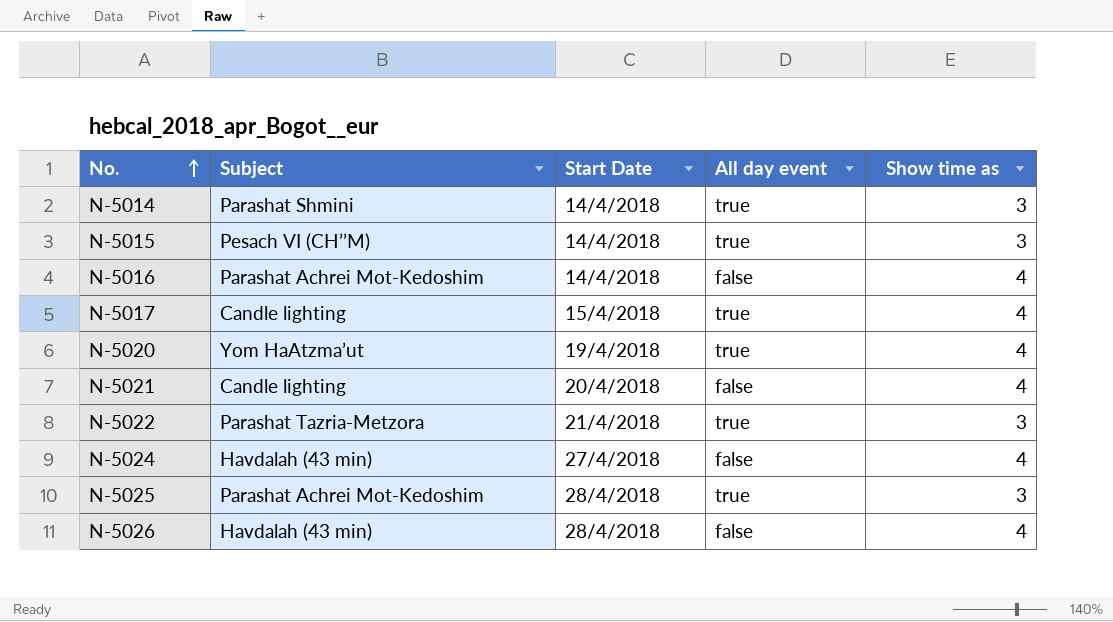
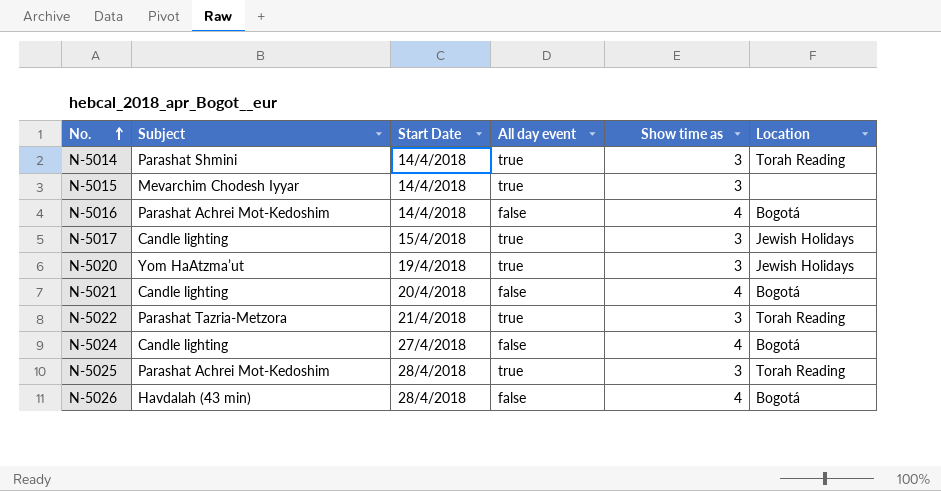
column Location | position: none -> 6
N-5015 | Subject: Pesach VI (CH’’M) -> Mevarchim Chodesh Iyyar
N-5017 | Show time as: 4 -> 3
N-5020 | Show time as: 4 -> 3
N-5024 | Subject: Havdalah (43 min) -> Candle lighting

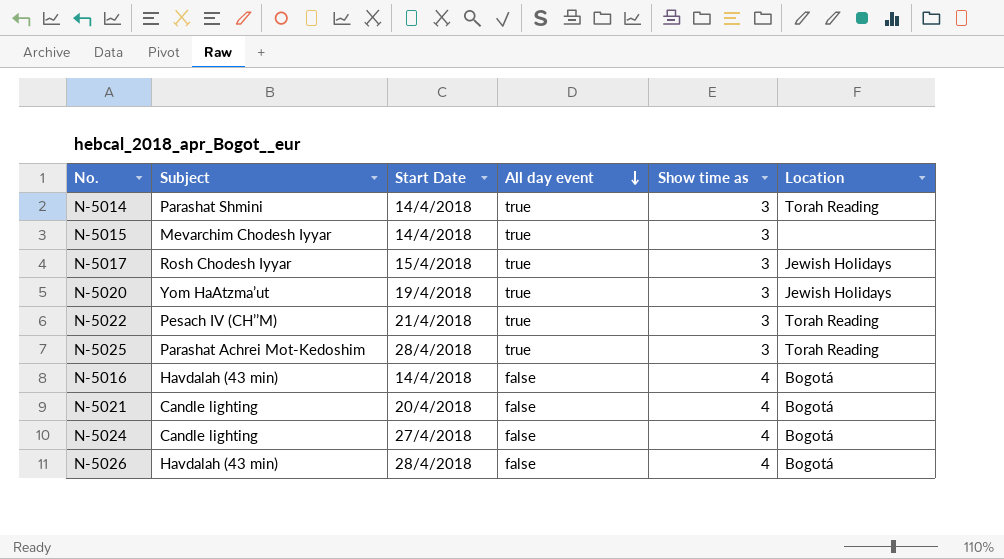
row order: No. ascending -> All day event descending
N-5017 | Subject: Candle lighting -> Rosh Chodesh Iyyar
N-5022 | Subject: Parashat Tazria-Metzora -> Pesach IV (CH’’M)
N-5016 | Subject: Parashat Achrei Mot-Kedoshim -> Havdalah (43 min)

